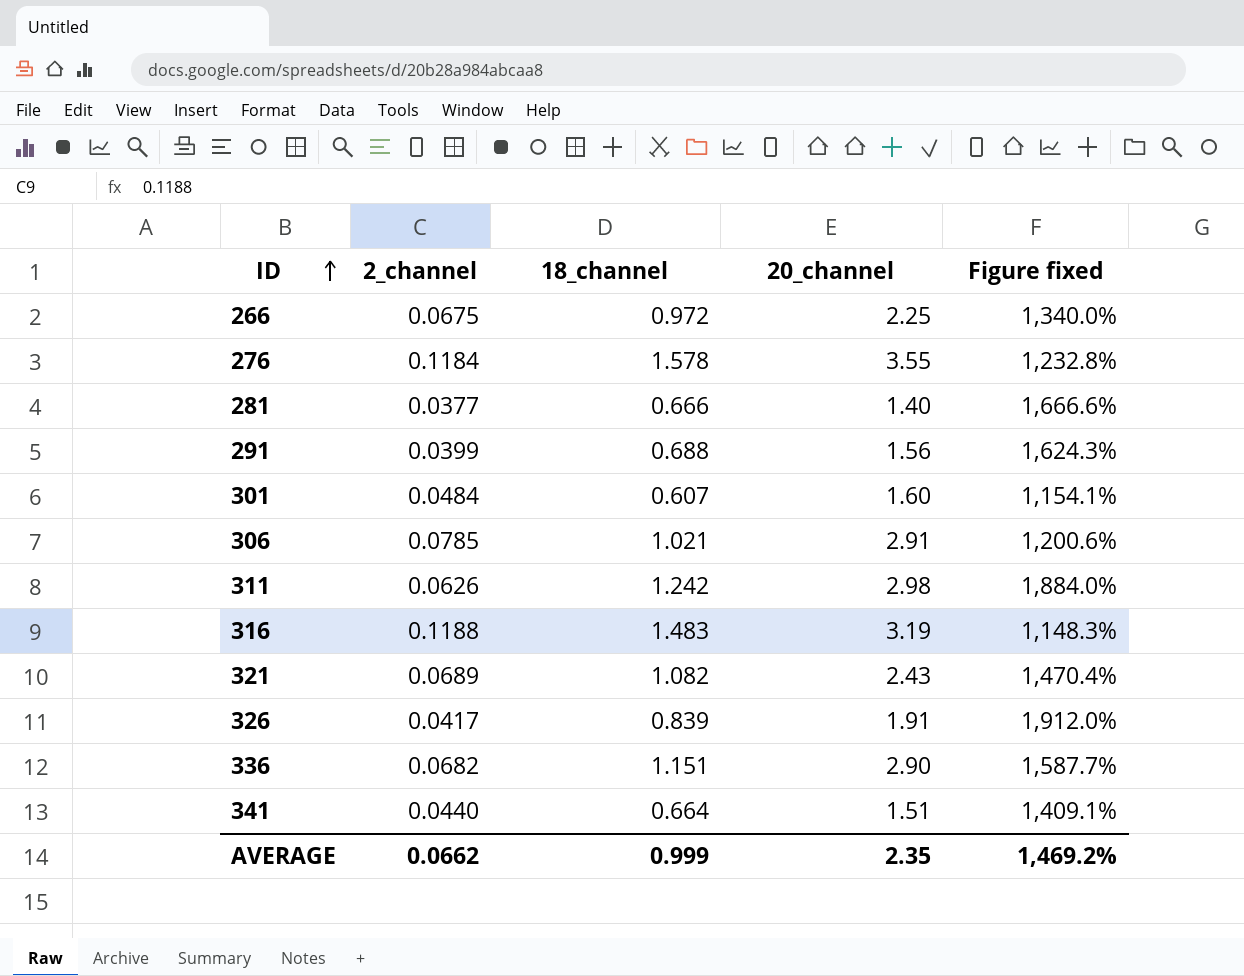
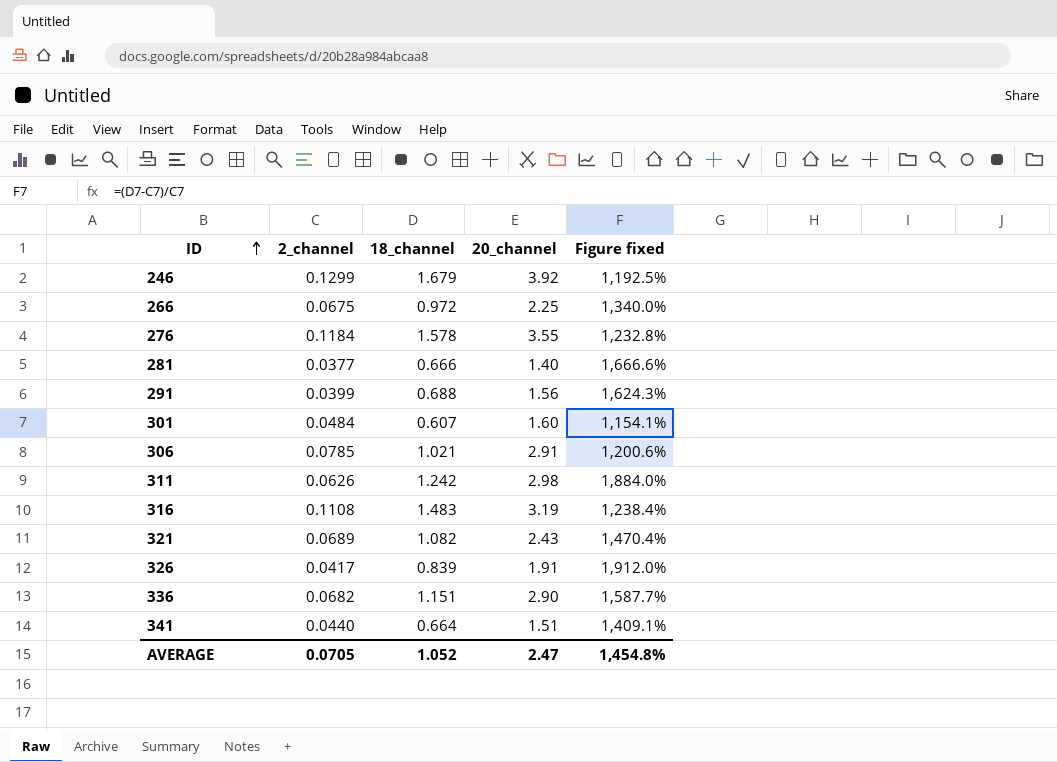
row 246: none -> 0.1299 | 1.679 | 3.92 | 1,192.5%
316 | 2_channel: 0.1188 -> 0.1108
316 | Figure fixed: 1,148.3% -> 1,238.4%
AVERAGE | 2_channel: 0.0662 -> 0.0705
AVERAGE | 18_channel: 0.999 -> 1.052
AVERAGE | 20_channel: 2.35 -> 2.47
AVERAGE | Figure fixed: 1,469.2% -> 1,454.8%

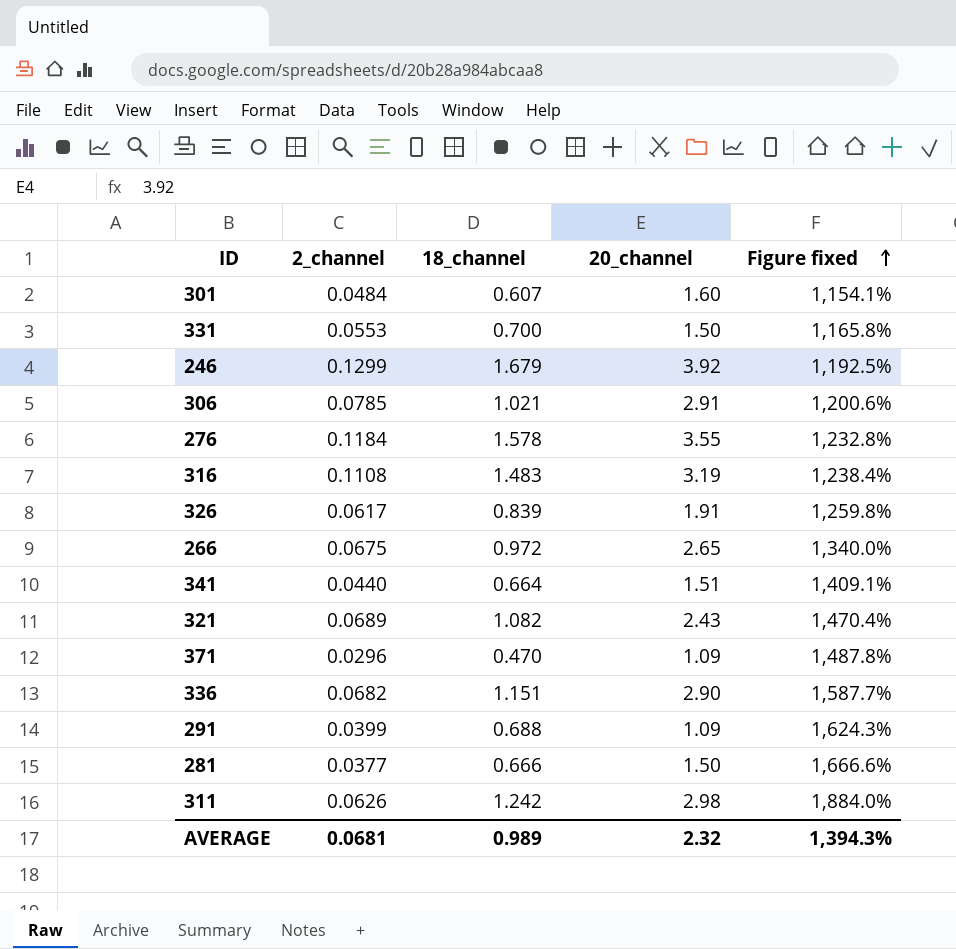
row order: ID ascending -> Figure fixed ascending
row 331: none -> 0.0553 | 0.700 | 1.50 | 1,165.8%
326 | 2_channel: 0.0417 -> 0.0617
326 | Figure fixed: 1,912.0% -> 1,259.8%
266 | 20_channel: 2.25 -> 2.65
row 371: none -> 0.0296 | 0.470 | 1.09 | 1,487.8%
291 | 20_channel: 1.56 -> 1.09
281 | 20_channel: 1.40 -> 1.50
AVERAGE | 2_channel: 0.0705 -> 0.0681
AVERAGE | 18_channel: 1.052 -> 0.989
AVERAGE | 20_channel: 2.47 -> 2.32
AVERAGE | Figure fixed: 1,454.8% -> 1,394.3%

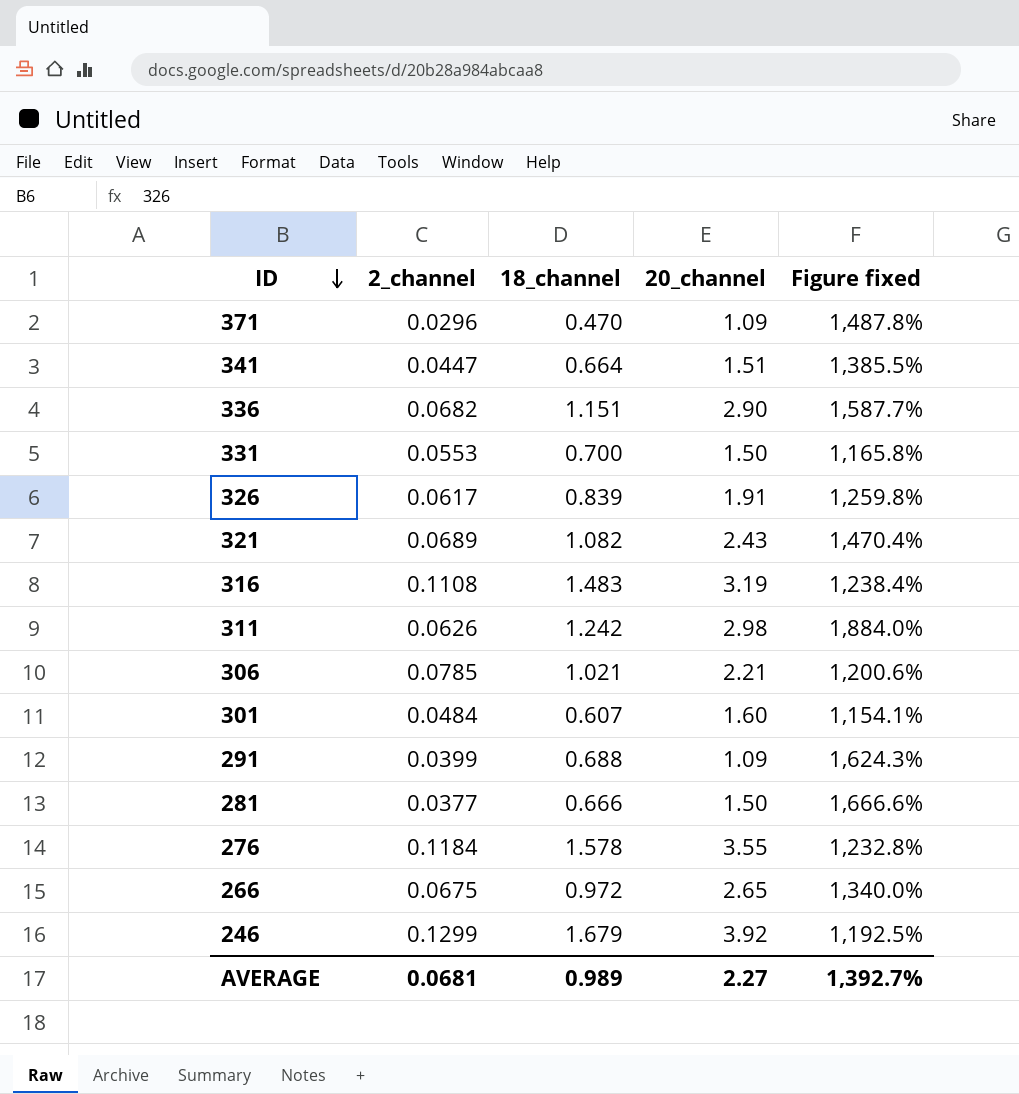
row order: Figure fixed ascending -> ID descending
341 | 2_channel: 0.0440 -> 0.0447
341 | Figure fixed: 1,409.1% -> 1,385.5%
306 | 20_channel: 2.91 -> 2.21
AVERAGE | 20_channel: 2.32 -> 2.27
AVERAGE | Figure fixed: 1,394.3% -> 1,392.7%

